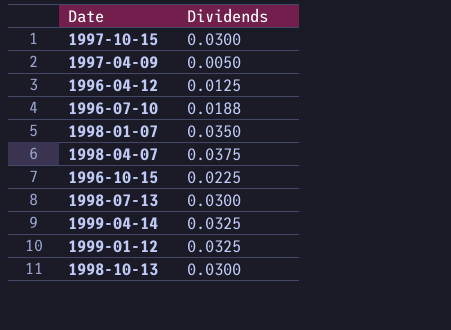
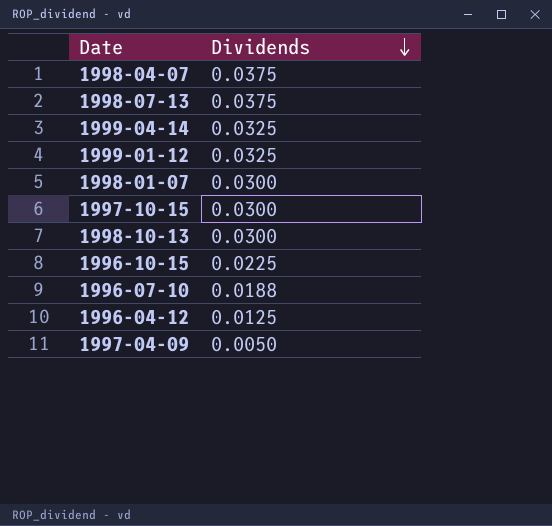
row order: none -> Dividends descending
1998-07-13 | Dividends: 0.0300 -> 0.0375
1998-01-07 | Dividends: 0.0350 -> 0.0300

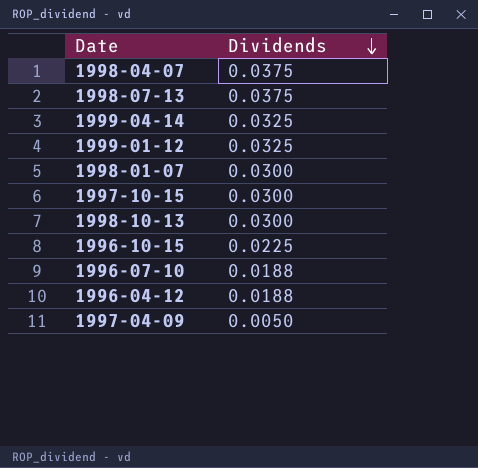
1996-04-12 | Dividends: 0.0125 -> 0.0188

